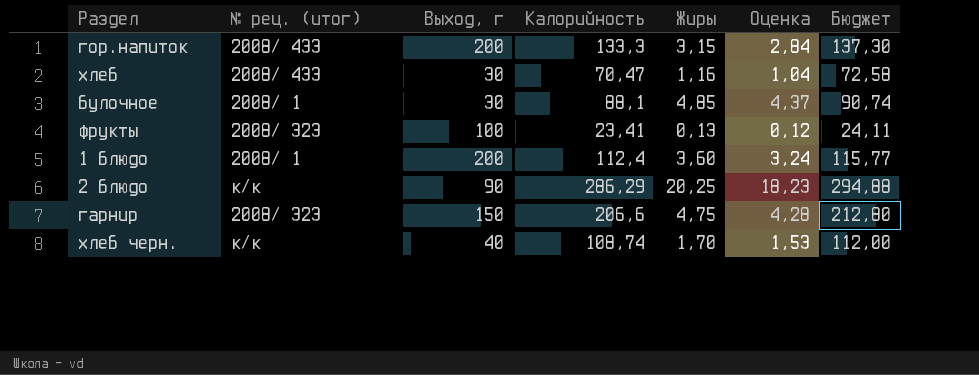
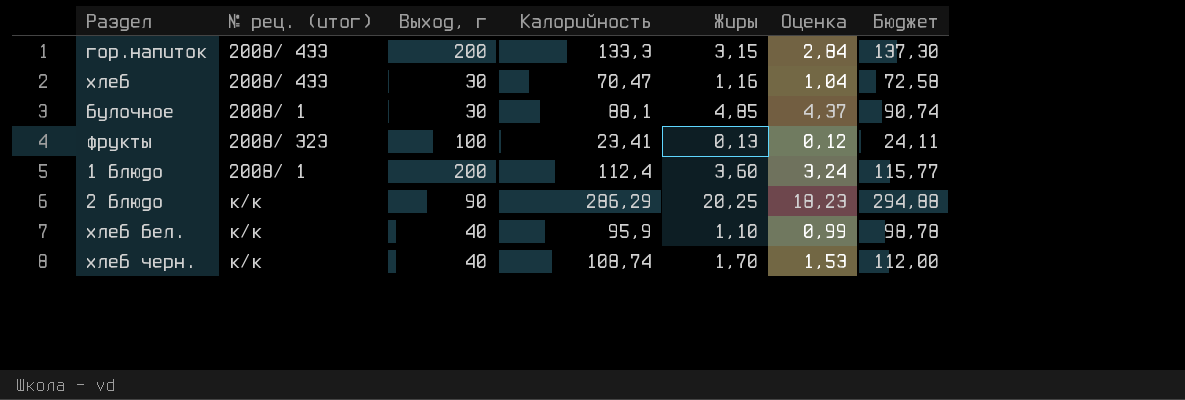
row гарнир: 2008/ 323 | 150 | 206,6 | 4,75 | 4,28 | 212,80 -> none
row хлеб бел.: none -> к/к | 40 | 95,9 | 1,10 | 0,99 | 98,78

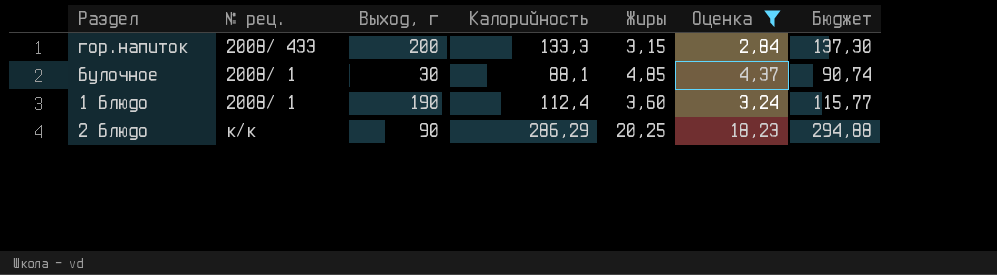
filter: none -> Оценка >= 2,84
column name: № рец. (итог) -> № рец.
1 блюдо | Выход, г: 200 -> 190

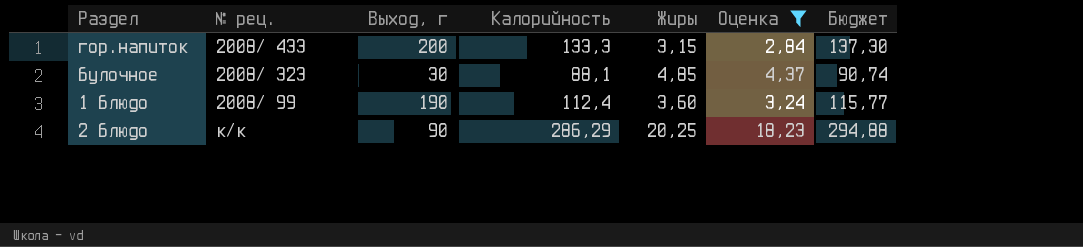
булочное | № рец.: 2008/ 1 -> 2008/ 323
1 блюдо | № рец.: 2008/ 1 -> 2008/ 99

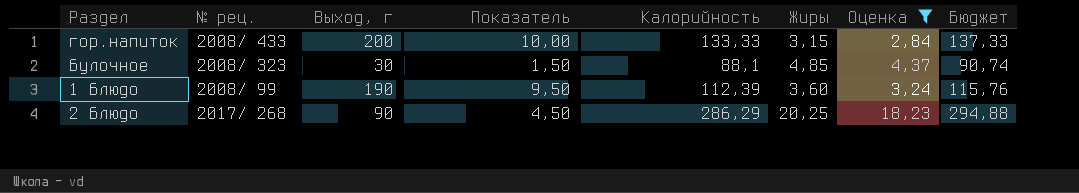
column Показатель | formula: none -> [Выход, г] * 0,05
гор.напиток | Калорийность: 133,3 -> 133,33
гор.напиток | Бюджет: 137,30 -> 137,33
1 блюдо | Калорийность: 112,4 -> 112,39
1 блюдо | Бюджет: 115,77 -> 115,76
2 блюдо | № рец.: к/к -> 2017/ 268

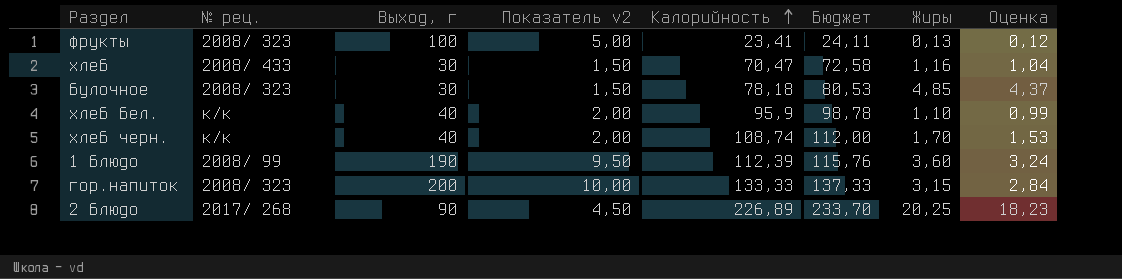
filter: Оценка >= 2,84 -> none
row order: none -> Калорийность ascending
column name: Показатель -> Показатель v2
column Бюджет | position: 8 -> 6
булочное | Калорийность: 88,1 -> 78,18
булочное | Бюджет: 90,74 -> 80,53
гор.напиток | № рец.: 2008/ 433 -> 2008/ 323
2 блюдо | Калорийность: 286,29 -> 226,89
2 блюдо | Бюджет: 294,88 -> 233,70

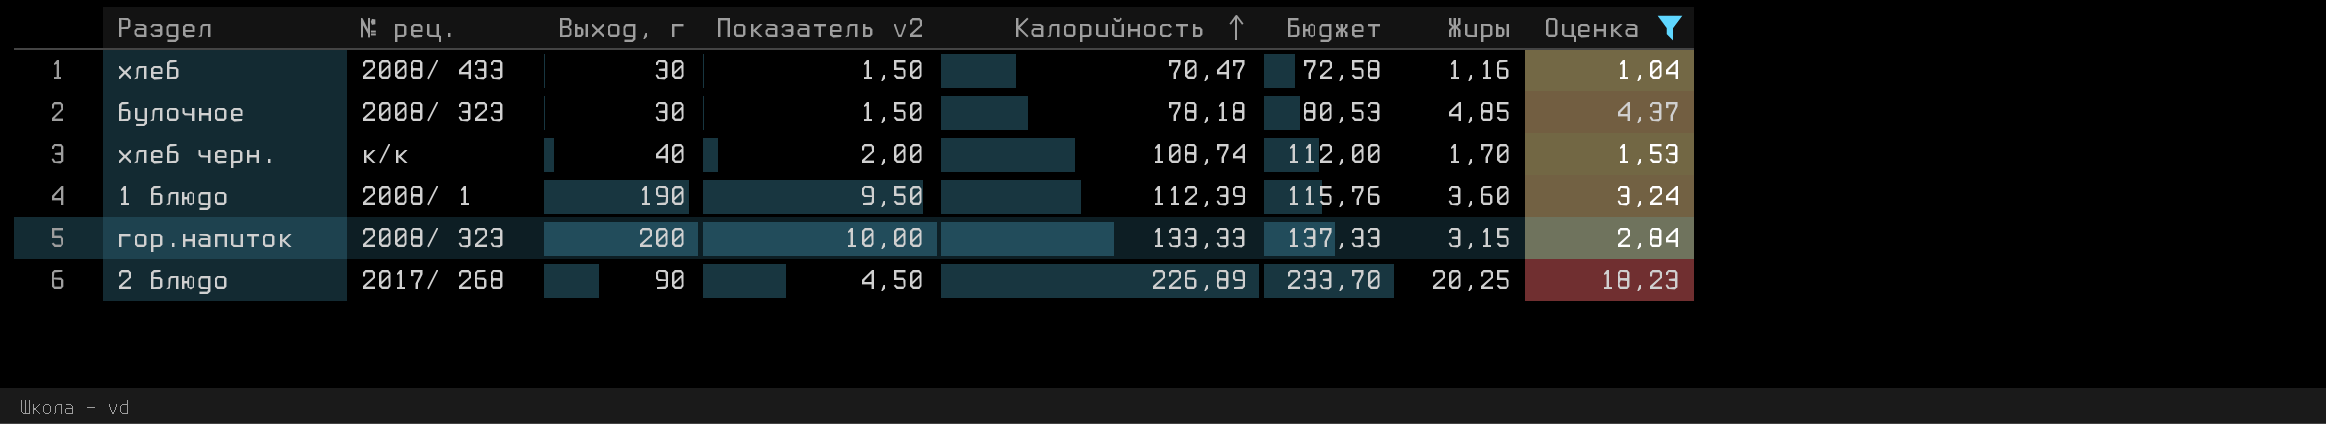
filter: none -> Оценка >= 1,04
1 блюдо | № рец.: 2008/ 99 -> 2008/ 1

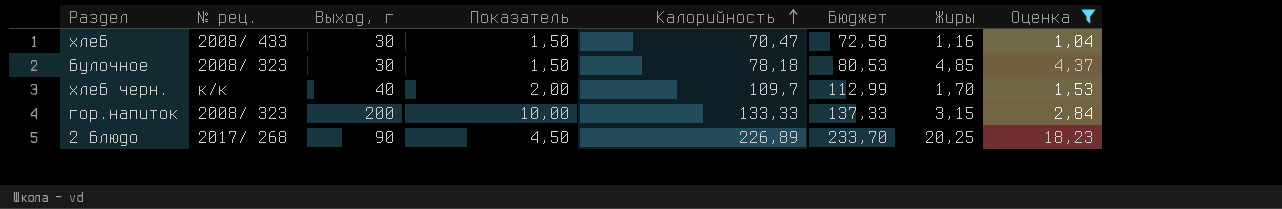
column name: Показатель v2 -> Показатель
row 1 блюдо: 2008/ 1 | 190 | 9,50 | 112,39 | 115,76 | 3,60 | 3,24 -> none
хлеб черн. | Калорийность: 108,74 -> 109,7
хлеб черн. | Бюджет: 112,00 -> 112,99

